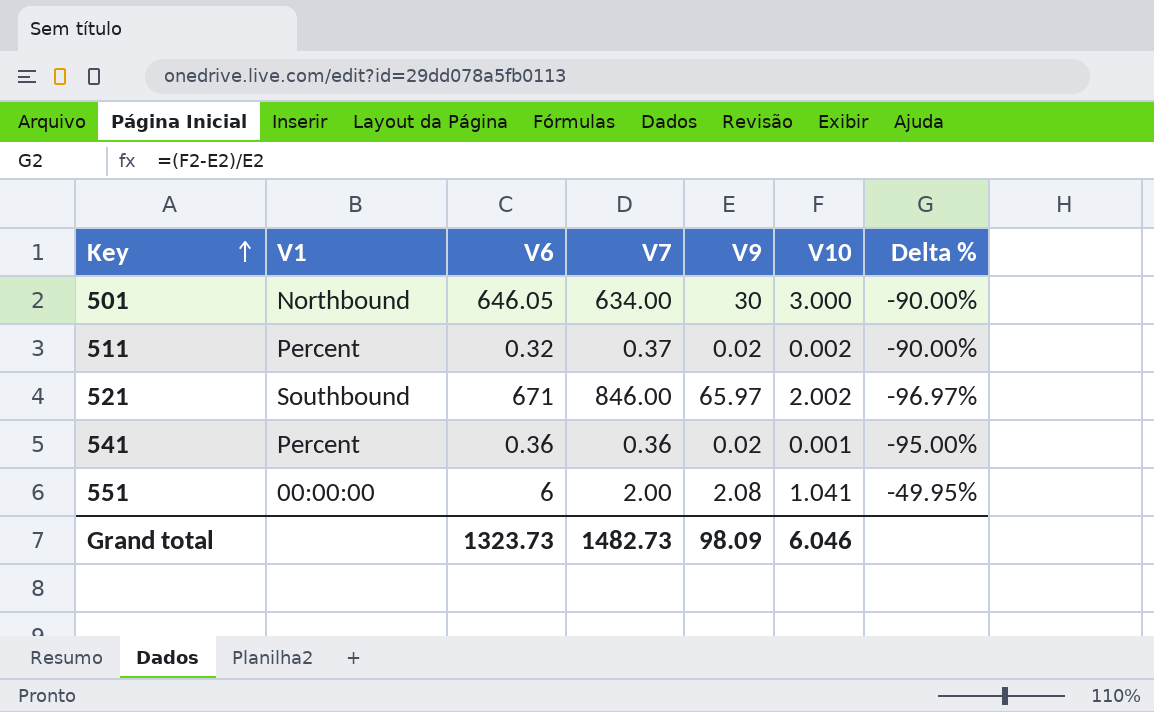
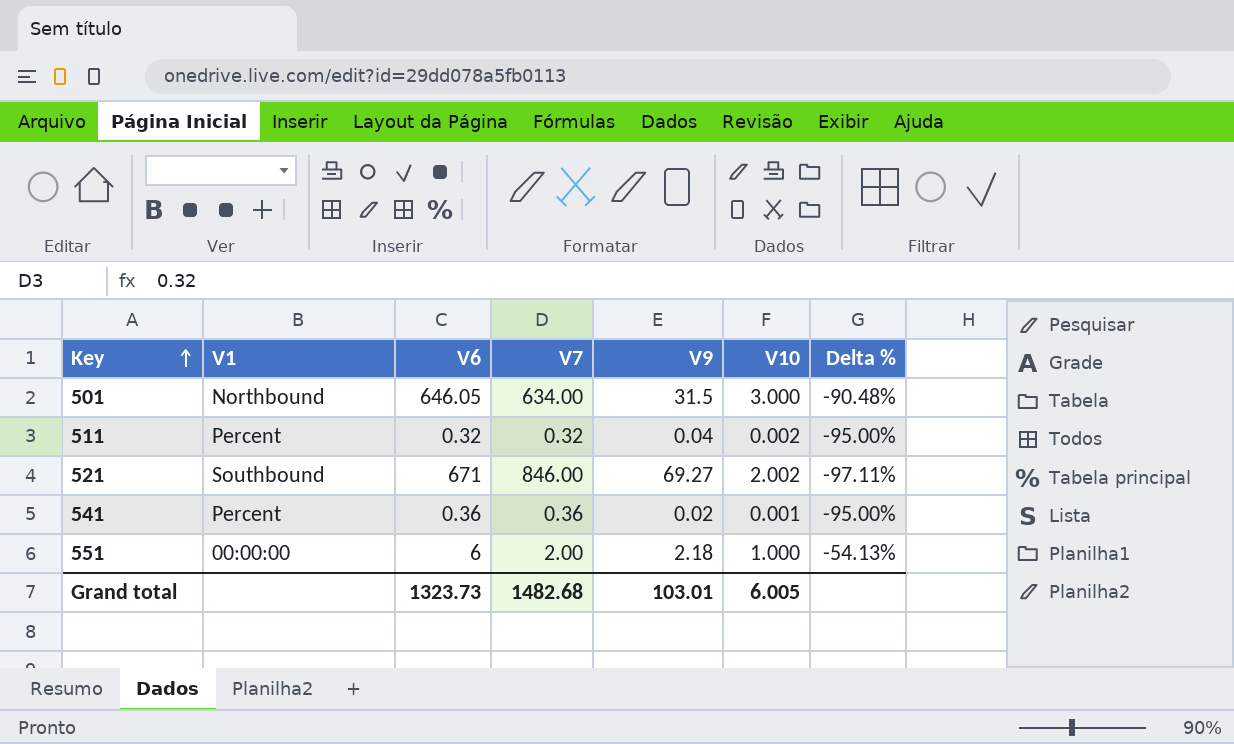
501 | V9: 30 -> 31.5
501 | Delta %: -90.00% -> -90.48%
511 | V7: 0.37 -> 0.32
511 | V9: 0.02 -> 0.04
511 | Delta %: -90.00% -> -95.00%
521 | V9: 65.97 -> 69.27
521 | Delta %: -96.97% -> -97.11%
551 | V9: 2.08 -> 2.18
551 | V10: 1.041 -> 1.000
551 | Delta %: -49.95% -> -54.13%
Grand total | V7: 1482.73 -> 1482.68
Grand total | V9: 98.09 -> 103.01
Grand total | V10: 6.046 -> 6.005

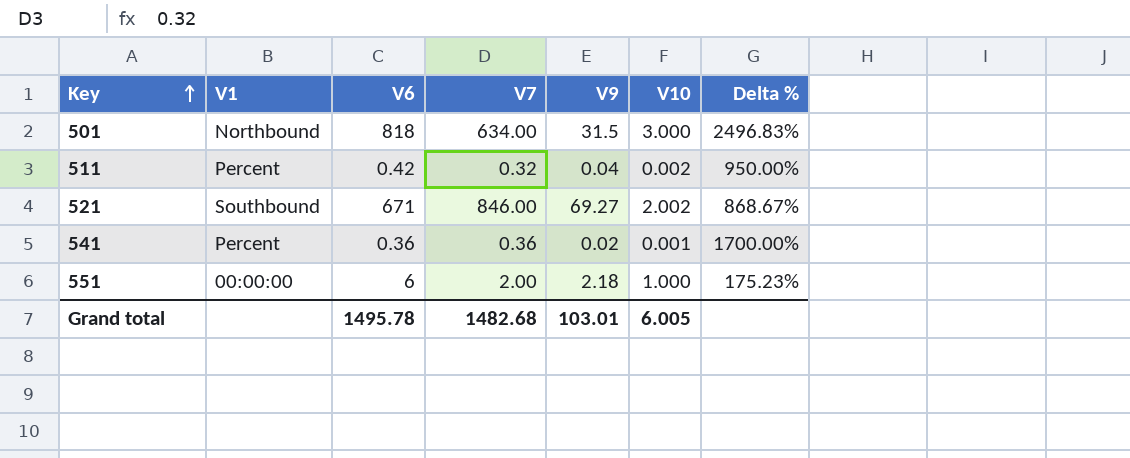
column Delta % | formula: ([V10] - [V9]) / [V9] -> ([V6] - [V9]) / [V9]
501 | V6: 646.05 -> 818
511 | V6: 0.32 -> 0.42
Grand total | V6: 1323.73 -> 1495.78

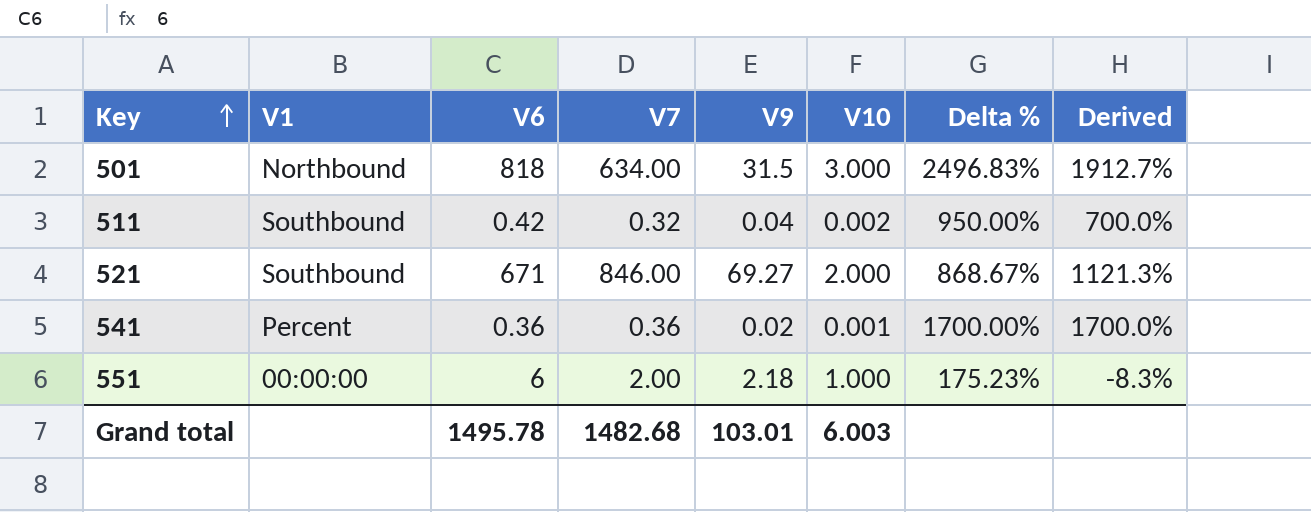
column Derived | formula: none -> ([V7] - [V9]) / [V9]
511 | V1: Percent -> Southbound
521 | V10: 2.002 -> 2.000
Grand total | V10: 6.005 -> 6.003

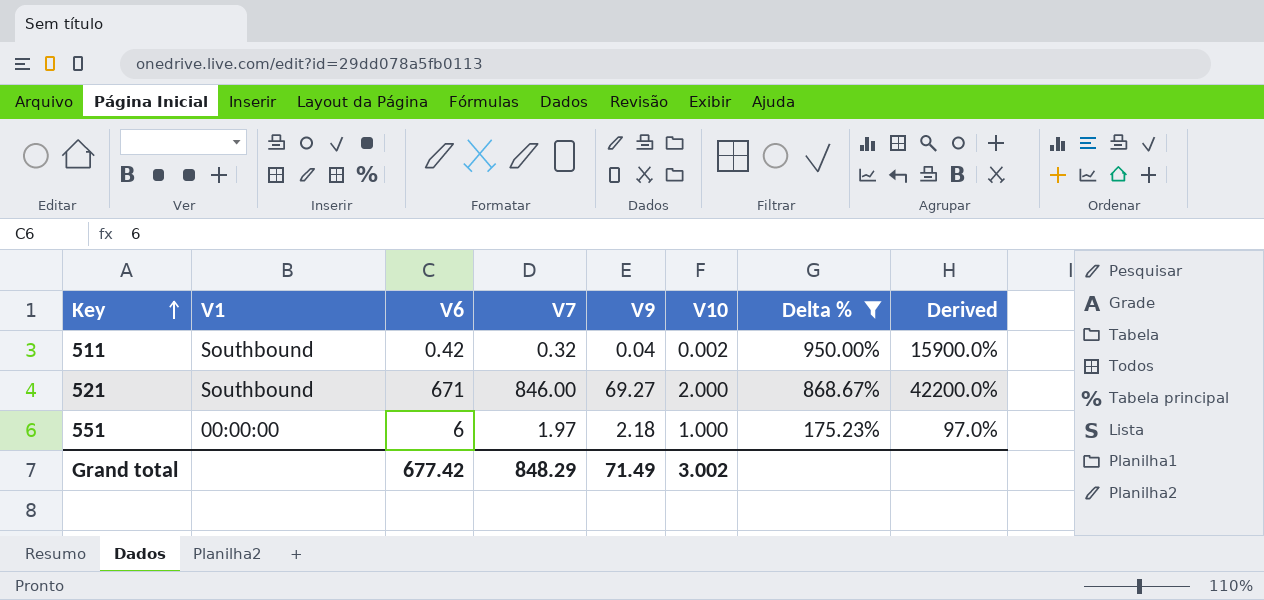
filter: none -> Delta % <= 950.00%
column Derived | formula: ([V7] - [V9]) / [V9] -> ([V7] - [V10]) / [V10]
551 | V7: 2.00 -> 1.97
Grand total | V6: 1495.78 -> 677.42
Grand total | V7: 1482.68 -> 848.29
Grand total | V9: 103.01 -> 71.49
Grand total | V10: 6.003 -> 3.002

